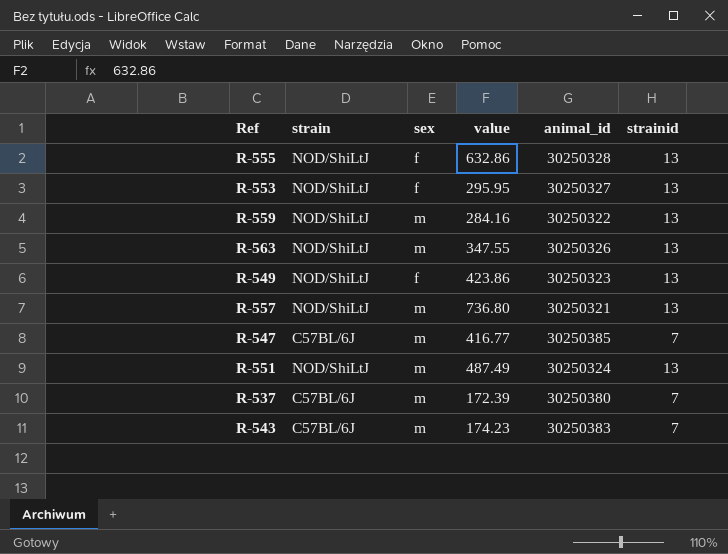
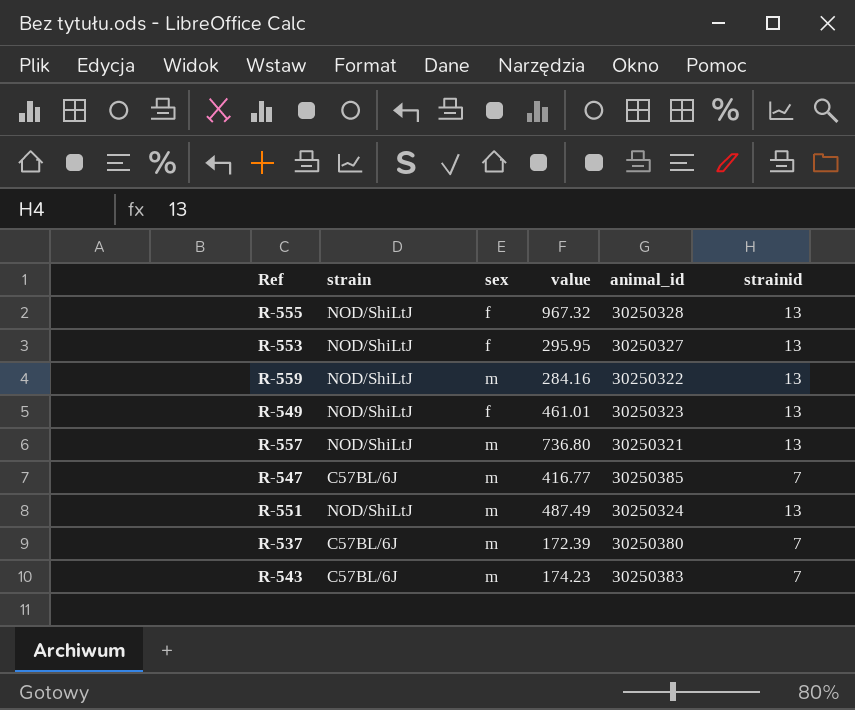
row R-563: NOD/ShiLtJ | m | 347.55 | 30250326 | 13 -> none
R-555 | value: 632.86 -> 967.32
R-549 | value: 423.86 -> 461.01

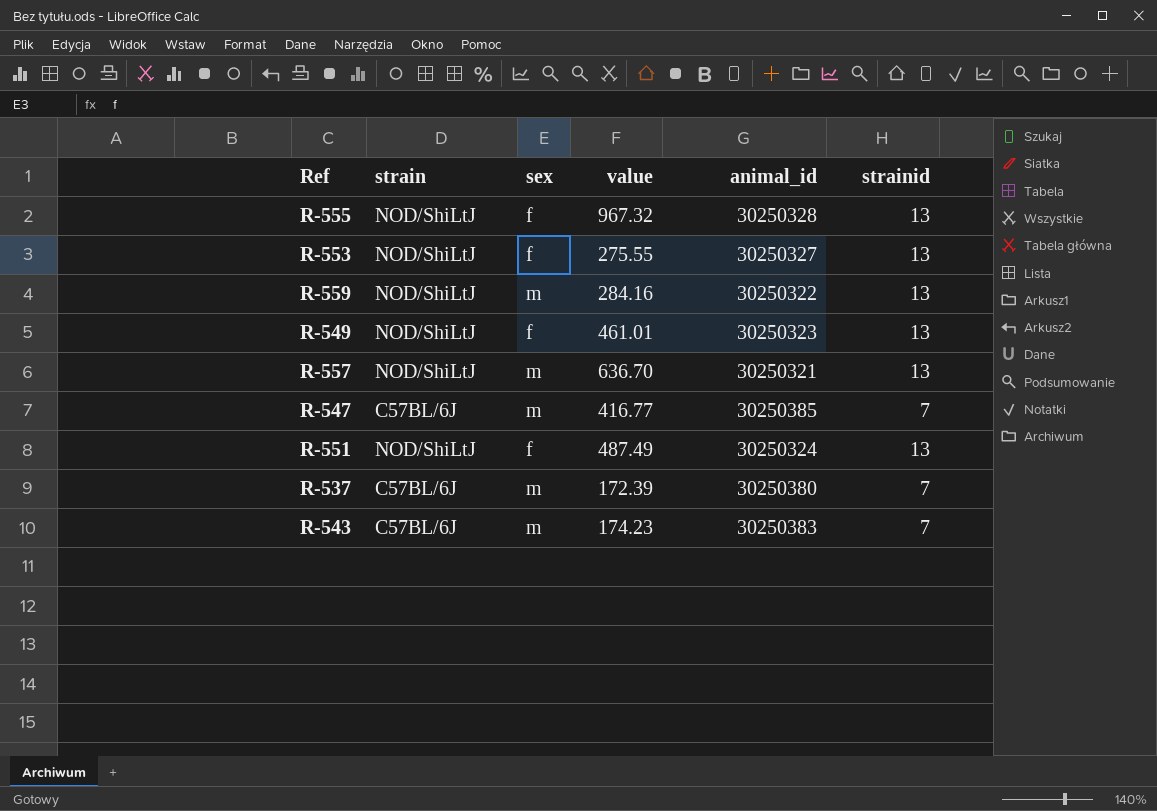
R-553 | value: 295.95 -> 275.55
R-557 | value: 736.80 -> 636.70
R-551 | sex: m -> f

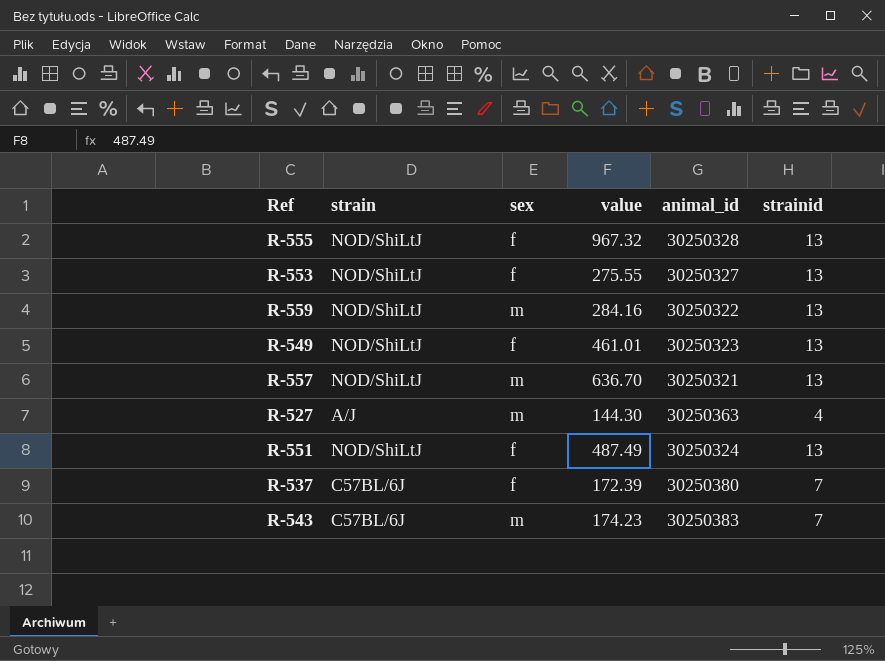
row R-547: C57BL/6J | m | 416.77 | 30250385 | 7 -> none
row R-527: none -> A/J | m | 144.30 | 30250363 | 4
R-537 | sex: m -> f

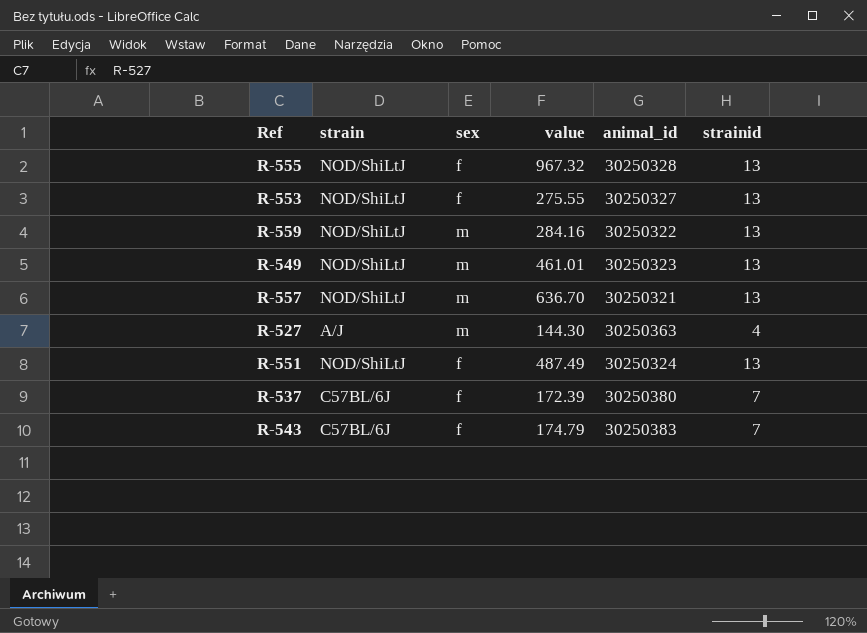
R-549 | sex: f -> m
R-543 | sex: m -> f
R-543 | value: 174.23 -> 174.79

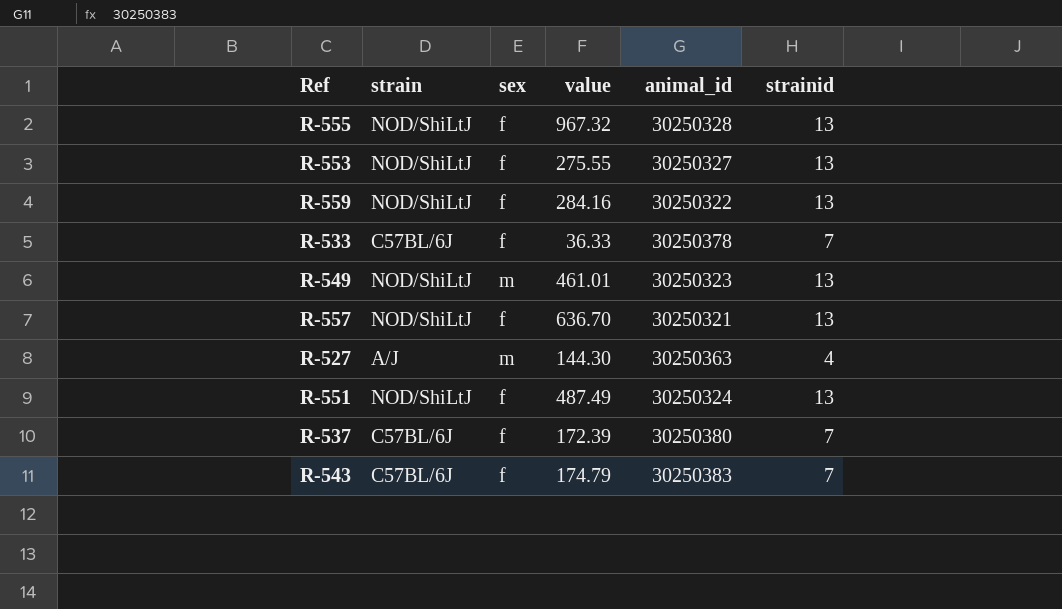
R-559 | sex: m -> f
row R-533: none -> C57BL/6J | f | 36.33 | 30250378 | 7
R-557 | sex: m -> f

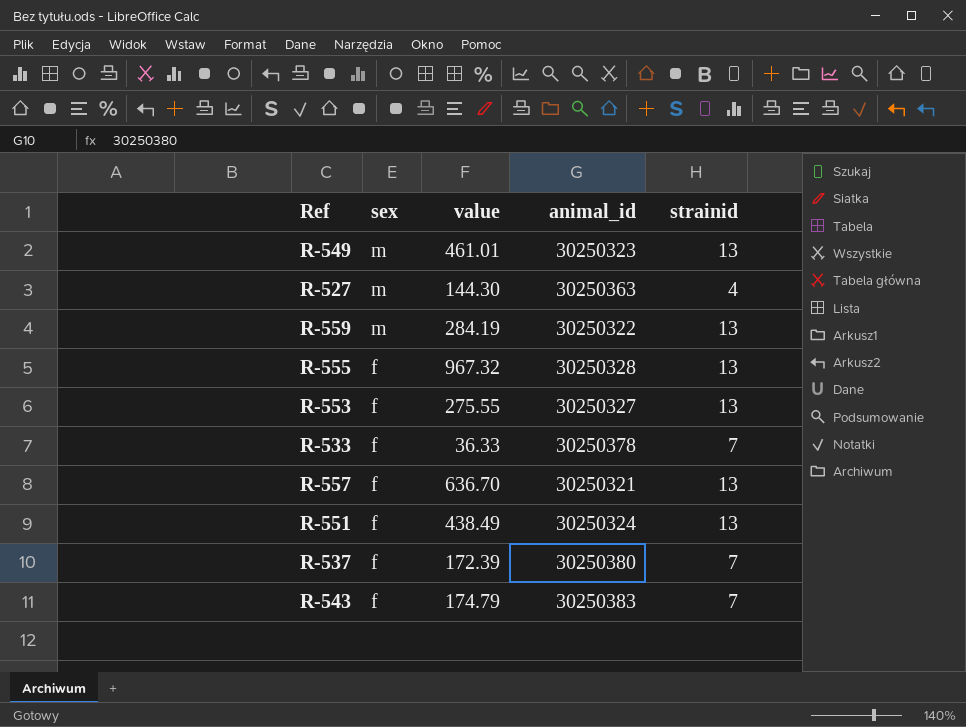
row order: none -> sex descending
column strain | position: 2 -> none
R-559 | sex: f -> m
R-559 | value: 284.16 -> 284.19
R-551 | value: 487.49 -> 438.49

